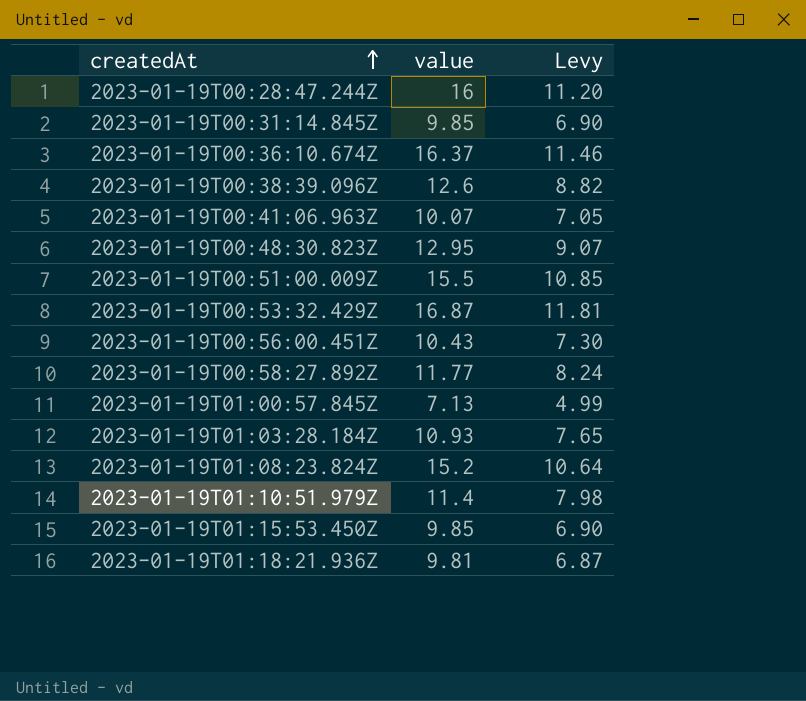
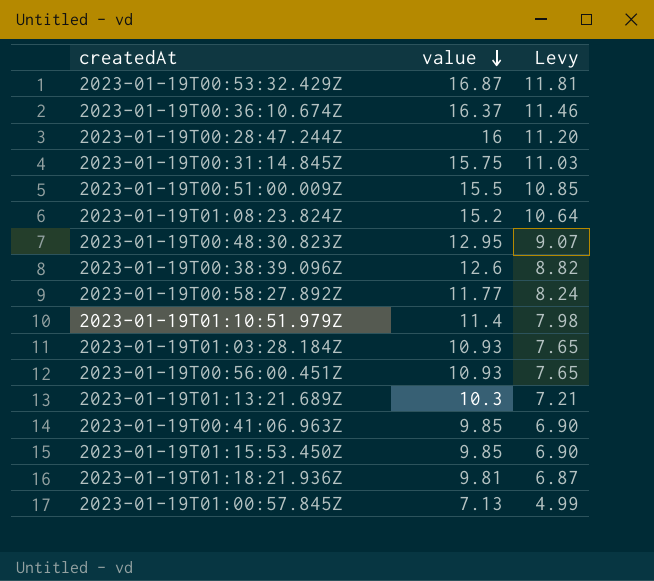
row order: createdAt ascending -> value descending
2023-01-19T00:31:14.845Z | value: 9.85 -> 15.75
2023-01-19T00:31:14.845Z | Levy: 6.90 -> 11.03
2023-01-19T00:56:00.451Z | value: 10.43 -> 10.93
2023-01-19T00:56:00.451Z | Levy: 7.30 -> 7.65
row 2023-01-19T01:13:21.689Z: none -> 10.3 | 7.21
2023-01-19T00:41:06.963Z | value: 10.07 -> 9.85
2023-01-19T00:41:06.963Z | Levy: 7.05 -> 6.90

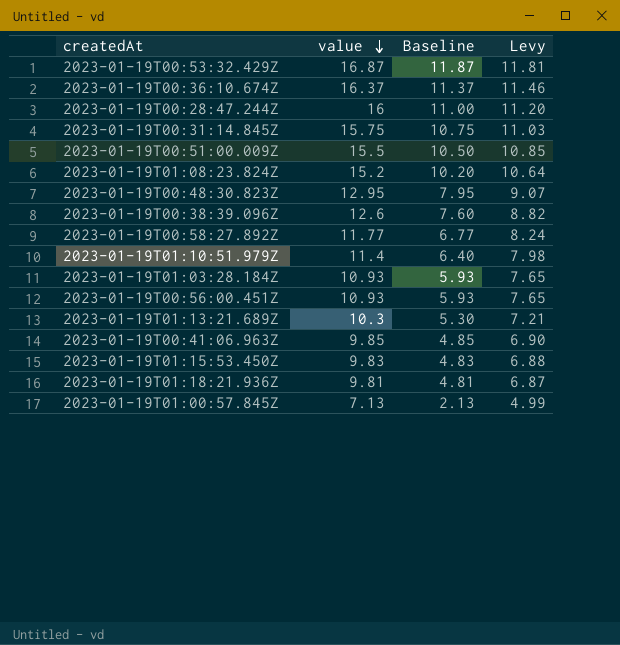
column Baseline | formula: none -> [value] - 5
2023-01-19T01:15:53.450Z | value: 9.85 -> 9.83
2023-01-19T01:15:53.450Z | Levy: 6.90 -> 6.88

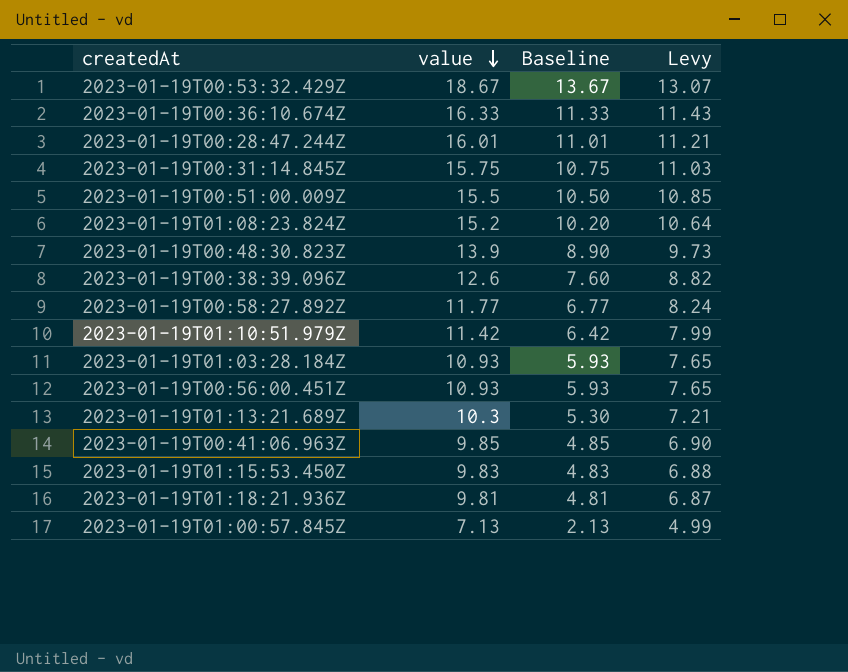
2023-01-19T00:53:32.429Z | value: 16.87 -> 18.67
2023-01-19T00:53:32.429Z | Baseline: 11.87 -> 13.67
2023-01-19T00:53:32.429Z | Levy: 11.81 -> 13.07
2023-01-19T00:36:10.674Z | value: 16.37 -> 16.33
2023-01-19T00:36:10.674Z | Baseline: 11.37 -> 11.33
2023-01-19T00:36:10.674Z | Levy: 11.46 -> 11.43
2023-01-19T00:28:47.244Z | value: 16 -> 16.01
2023-01-19T00:28:47.244Z | Baseline: 11.00 -> 11.01
2023-01-19T00:28:47.244Z | Levy: 11.20 -> 11.21
2023-01-19T00:48:30.823Z | value: 12.95 -> 13.9
2023-01-19T00:48:30.823Z | Baseline: 7.95 -> 8.90
2023-01-19T00:48:30.823Z | Levy: 9.07 -> 9.73
2023-01-19T01:10:51.979Z | value: 11.4 -> 11.42
2023-01-19T01:10:51.979Z | Baseline: 6.40 -> 6.42
2023-01-19T01:10:51.979Z | Levy: 7.98 -> 7.99

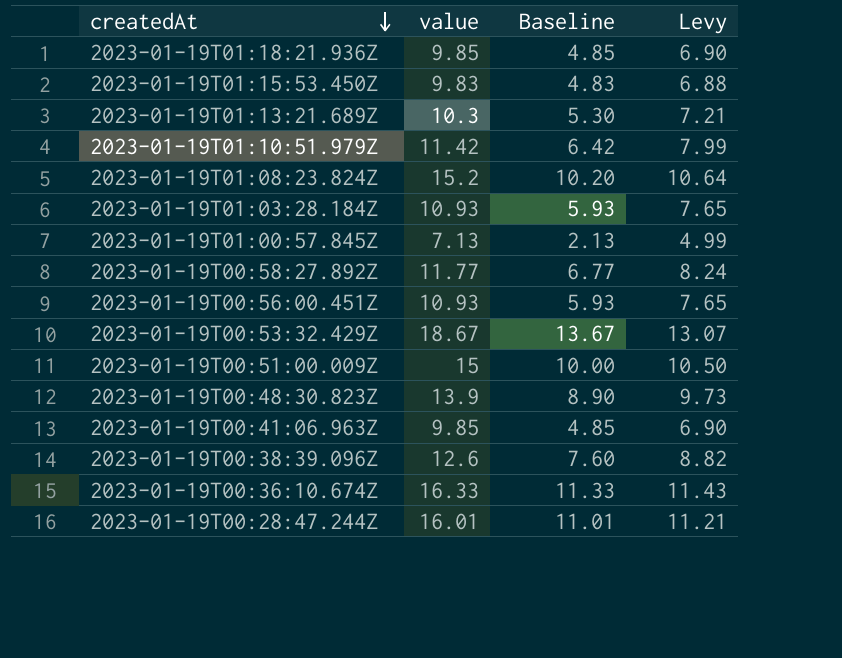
row order: value descending -> createdAt descending
row 2023-01-19T00:31:14.845Z: 15.75 | 10.75 | 11.03 -> none
2023-01-19T01:18:21.936Z | value: 9.81 -> 9.85
2023-01-19T01:18:21.936Z | Baseline: 4.81 -> 4.85
2023-01-19T01:18:21.936Z | Levy: 6.87 -> 6.90
2023-01-19T00:51:00.009Z | value: 15.5 -> 15
2023-01-19T00:51:00.009Z | Baseline: 10.50 -> 10.00
2023-01-19T00:51:00.009Z | Levy: 10.85 -> 10.50

